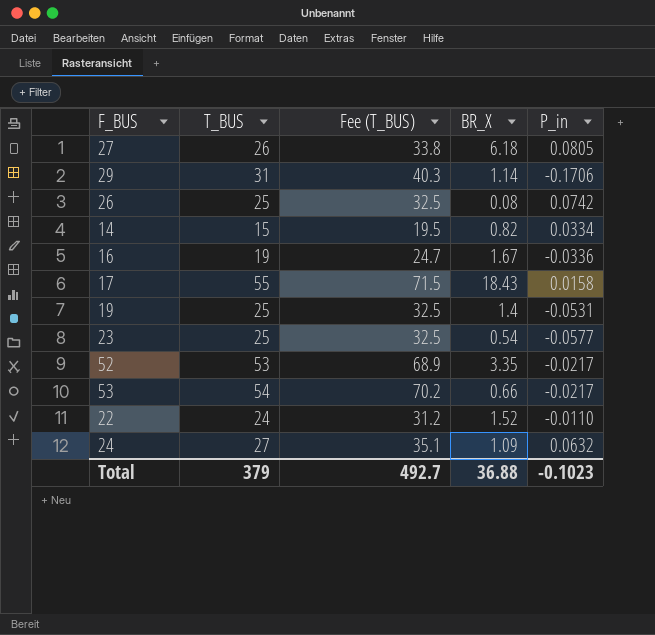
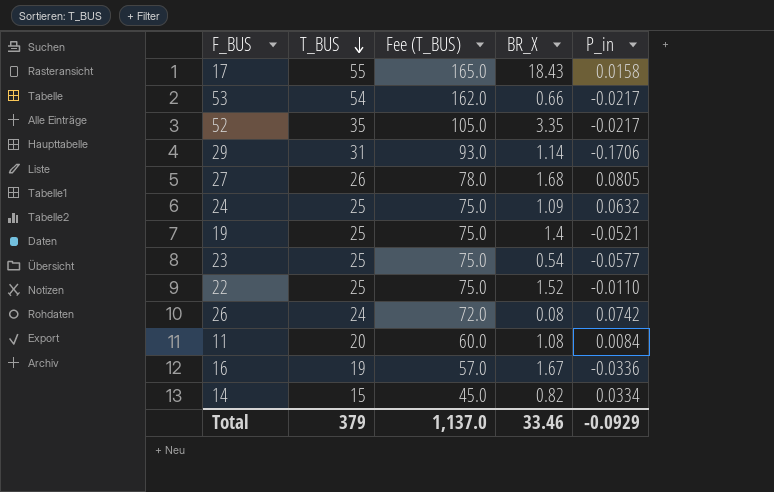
row order: none -> T_BUS descending
column Fee (T_BUS) | formula: [T_BUS] * 1.3 -> [T_BUS] * 3
52 | T_BUS: 53 -> 35
27 | BR_X: 6.18 -> 1.68
24 | T_BUS: 27 -> 25
19 | P_in: -0.0531 -> -0.0521
22 | T_BUS: 24 -> 25
26 | T_BUS: 25 -> 24
row 11: none -> 20 | 60.0 | 1.08 | 0.0084
Total | Fee (T_BUS): 492.7 -> 1,137.0
Total | BR_X: 36.88 -> 33.46
Total | P_in: -0.1023 -> -0.0929

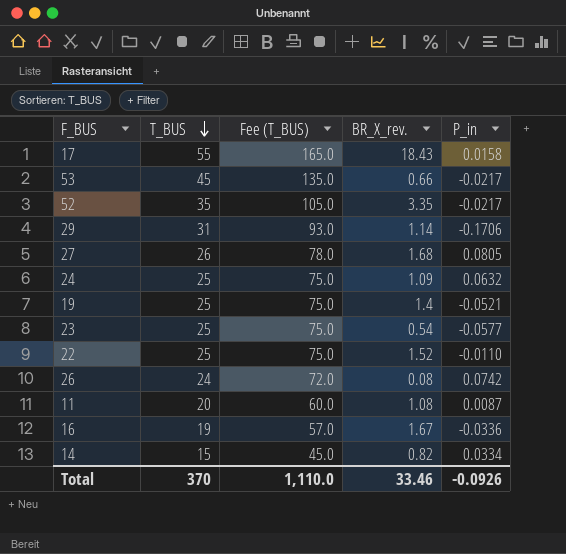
column name: BR_X -> BR_X_rev.
53 | T_BUS: 54 -> 45
53 | Fee (T_BUS): 162.0 -> 135.0
11 | P_in: 0.0084 -> 0.0087
Total | T_BUS: 379 -> 370
Total | Fee (T_BUS): 1,137.0 -> 1,110.0
Total | P_in: -0.0929 -> -0.0926

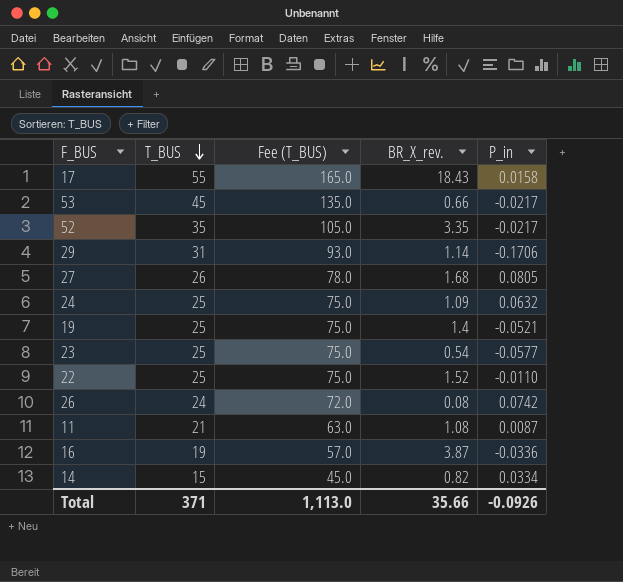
11 | T_BUS: 20 -> 21
11 | Fee (T_BUS): 60.0 -> 63.0
16 | BR_X_rev.: 1.67 -> 3.87
Total | T_BUS: 370 -> 371
Total | Fee (T_BUS): 1,110.0 -> 1,113.0
Total | BR_X_rev.: 33.46 -> 35.66

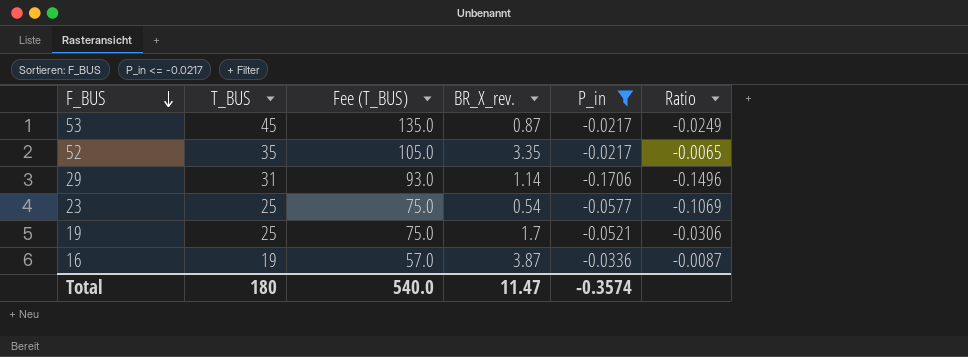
filter: none -> P_in <= -0.0217
row order: T_BUS descending -> F_BUS descending
column Ratio | formula: none -> [P_in] / [BR_X_rev.]
53 | BR_X_rev.: 0.66 -> 0.87
19 | BR_X_rev.: 1.4 -> 1.7
Total | T_BUS: 371 -> 180
Total | Fee (T_BUS): 1,113.0 -> 540.0
Total | BR_X_rev.: 35.66 -> 11.47
Total | P_in: -0.0926 -> -0.3574

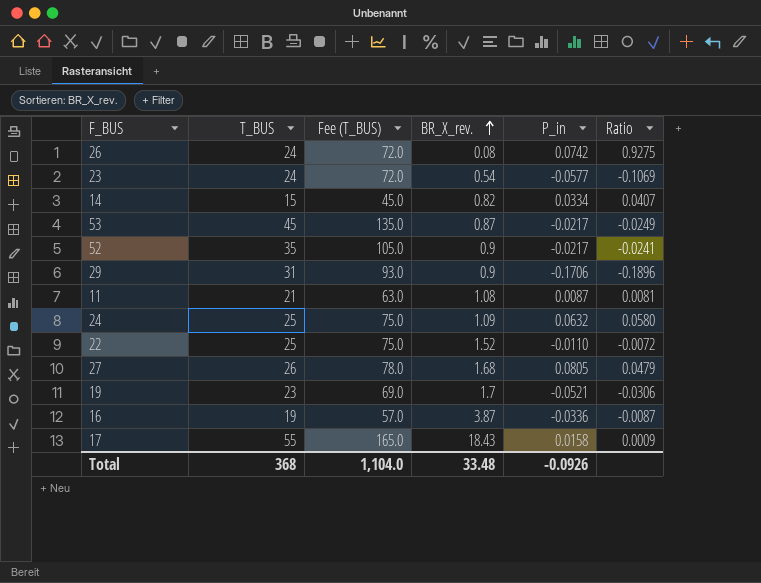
filter: P_in <= -0.0217 -> none
row order: F_BUS descending -> BR_X_rev. ascending
23 | T_BUS: 25 -> 24
23 | Fee (T_BUS): 75.0 -> 72.0
52 | BR_X_rev.: 3.35 -> 0.9
52 | Ratio: -0.0065 -> -0.0241
29 | BR_X_rev.: 1.14 -> 0.9
29 | Ratio: -0.1496 -> -0.1896
19 | T_BUS: 25 -> 23
19 | Fee (T_BUS): 75.0 -> 69.0
Total | T_BUS: 180 -> 368
Total | Fee (T_BUS): 540.0 -> 1,104.0
Total | BR_X_rev.: 11.47 -> 33.48
Total | P_in: -0.3574 -> -0.0926

